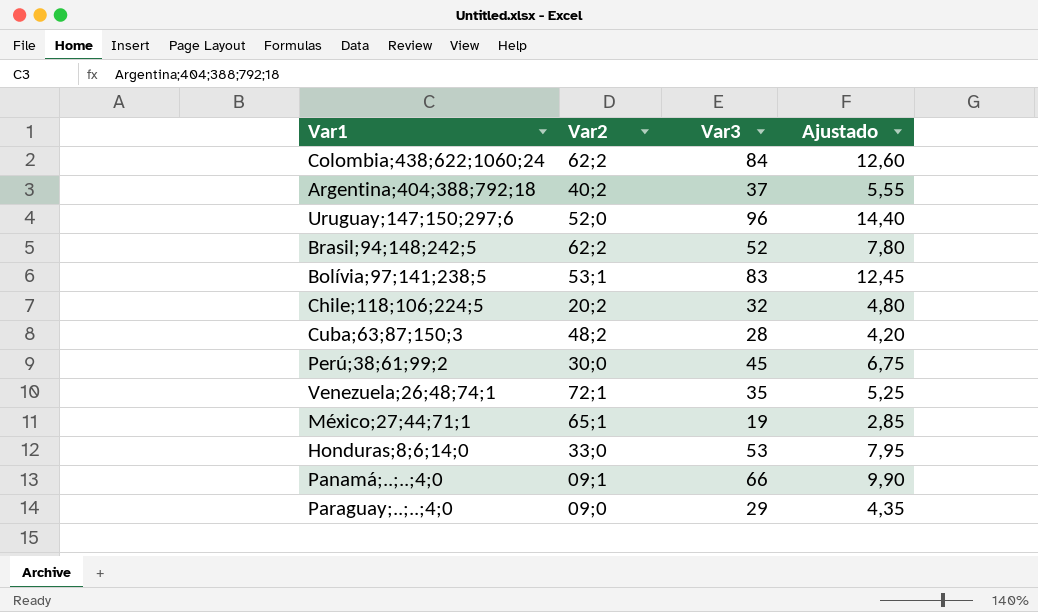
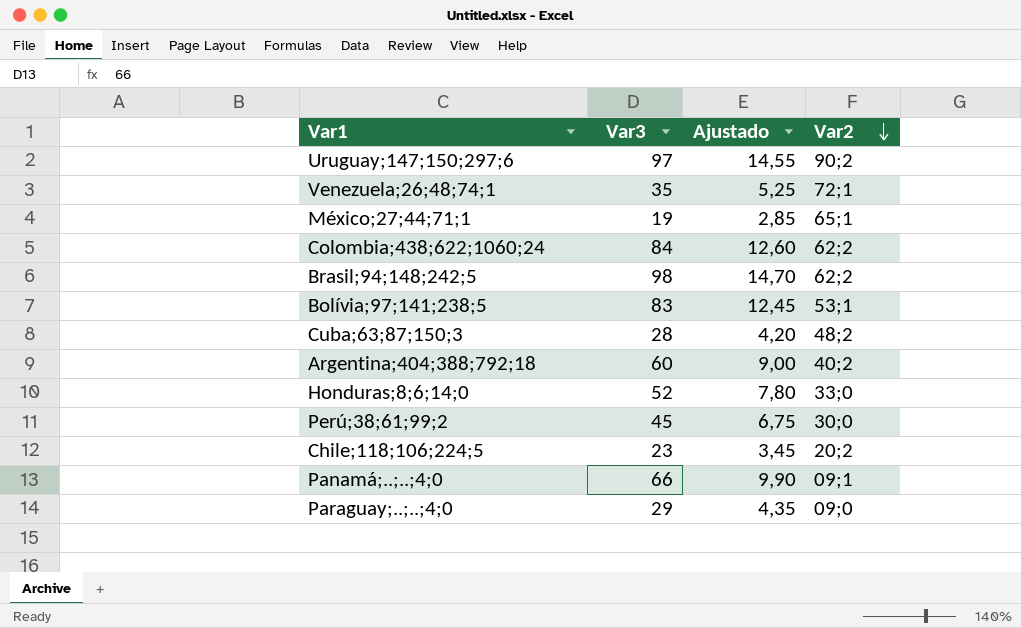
row order: none -> Var2 descending
column Var2 | position: 2 -> 4
Uruguay;147;150;297;6 | Var3: 96 -> 97
Uruguay;147;150;297;6 | Ajustado: 14,40 -> 14,55
Uruguay;147;150;297;6 | Var2: 52;0 -> 90;2
Brasil;94;148;242;5 | Var3: 52 -> 98
Brasil;94;148;242;5 | Ajustado: 7,80 -> 14,70
Argentina;404;388;792;18 | Var3: 37 -> 60
Argentina;404;388;792;18 | Ajustado: 5,55 -> 9,00
Honduras;8;6;14;0 | Var3: 53 -> 52
Honduras;8;6;14;0 | Ajustado: 7,95 -> 7,80
Chile;118;106;224;5 | Var3: 32 -> 23
Chile;118;106;224;5 | Ajustado: 4,80 -> 3,45

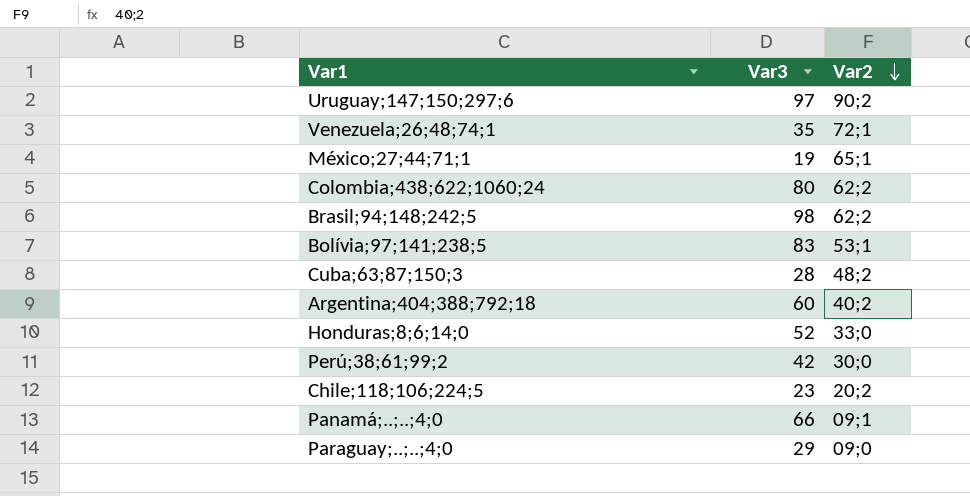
column Ajustado | formula: [Var3] * 0,15 -> none
Colombia;438;622;1060;24 | Var3: 84 -> 80
Perú;38;61;99;2 | Var3: 45 -> 42

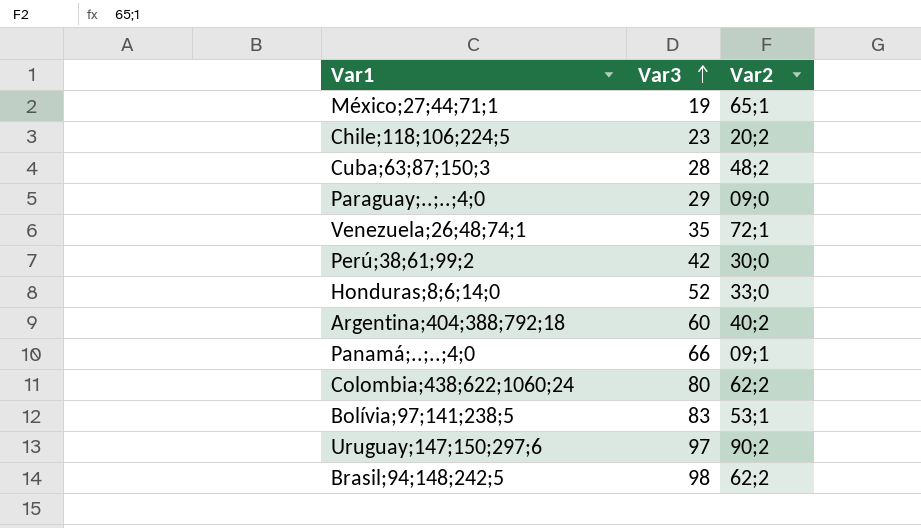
row order: Var2 descending -> Var3 ascending

